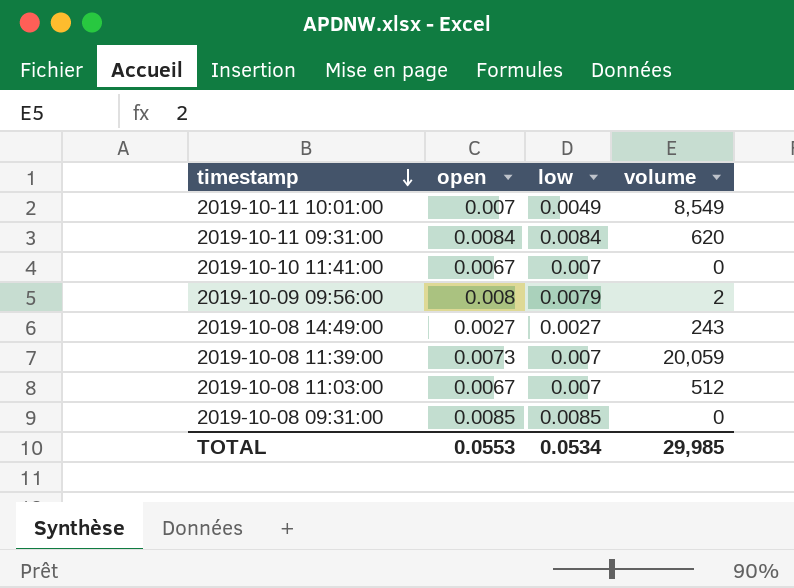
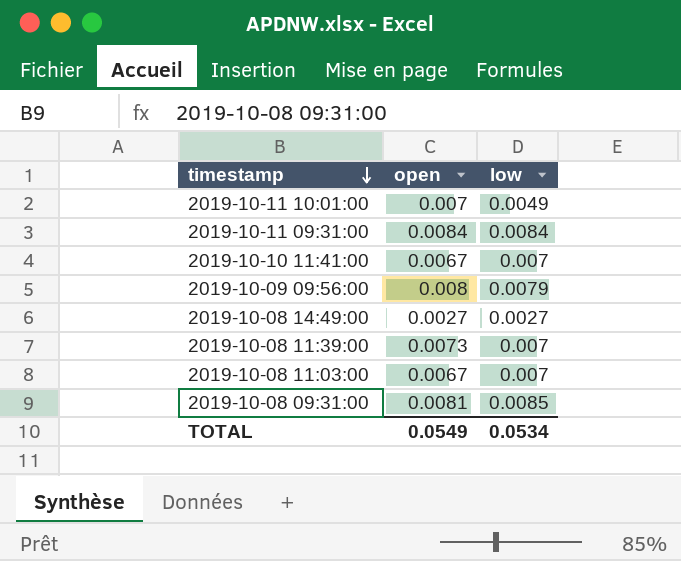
column volume | position: 4 -> none
2019-10-08 09:31:00 | open: 0.0085 -> 0.0081
TOTAL | open: 0.0553 -> 0.0549

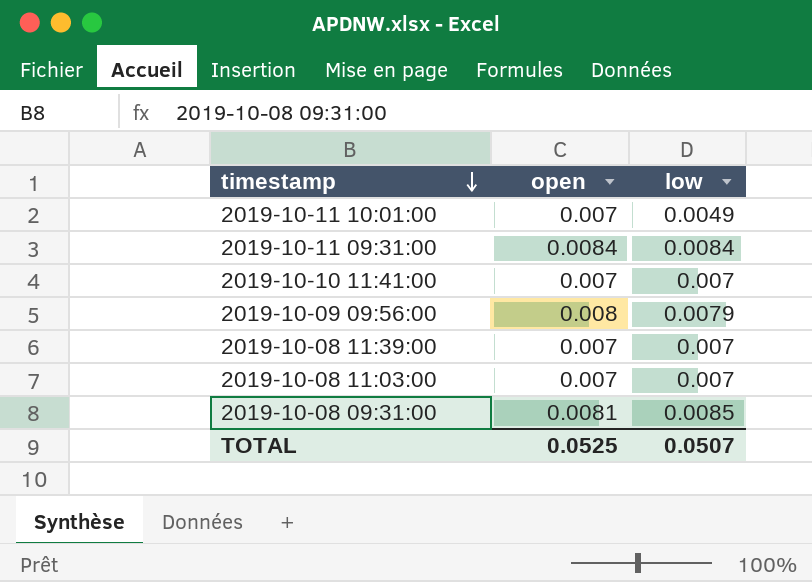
row 2019-10-08 14:49:00: 0.0027 | 0.0027 -> none
2019-10-10 11:41:00 | open: 0.0067 -> 0.007
2019-10-08 11:39:00 | open: 0.0073 -> 0.007
2019-10-08 11:03:00 | open: 0.0067 -> 0.007
TOTAL | open: 0.0549 -> 0.0525
TOTAL | low: 0.0534 -> 0.0507

